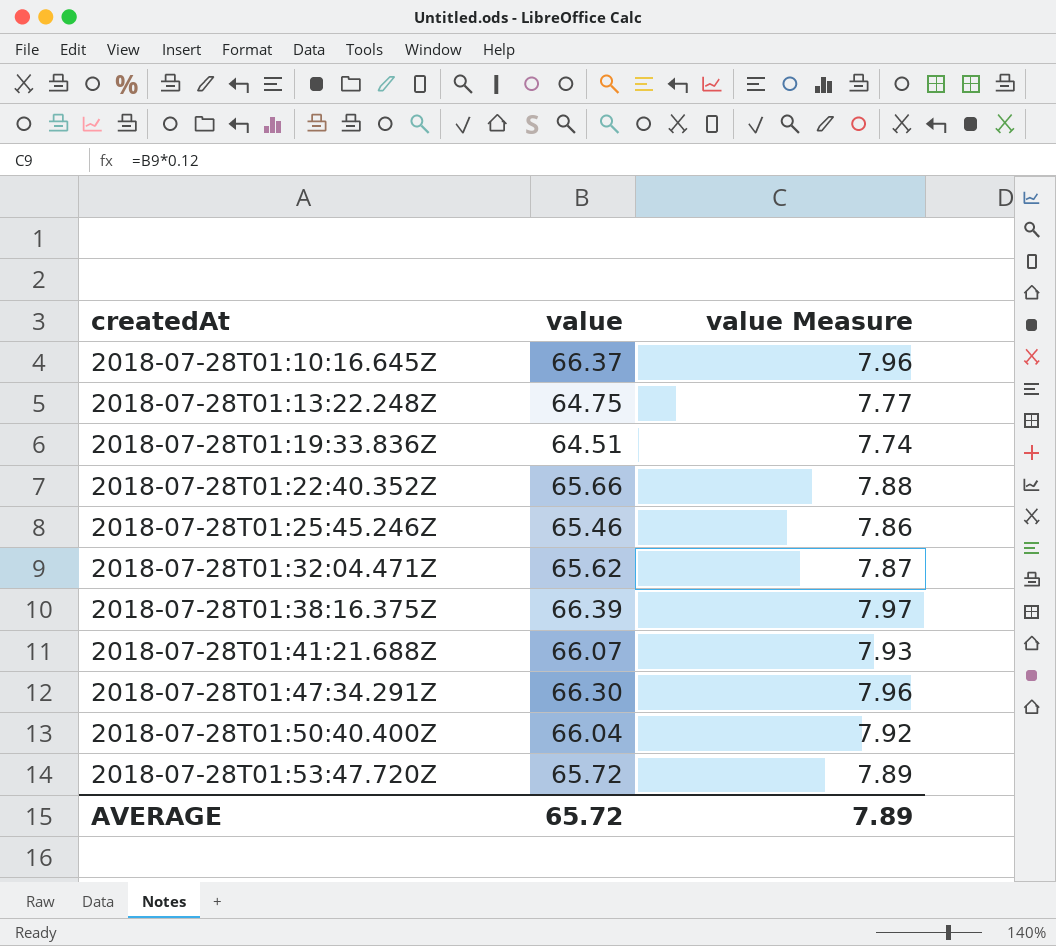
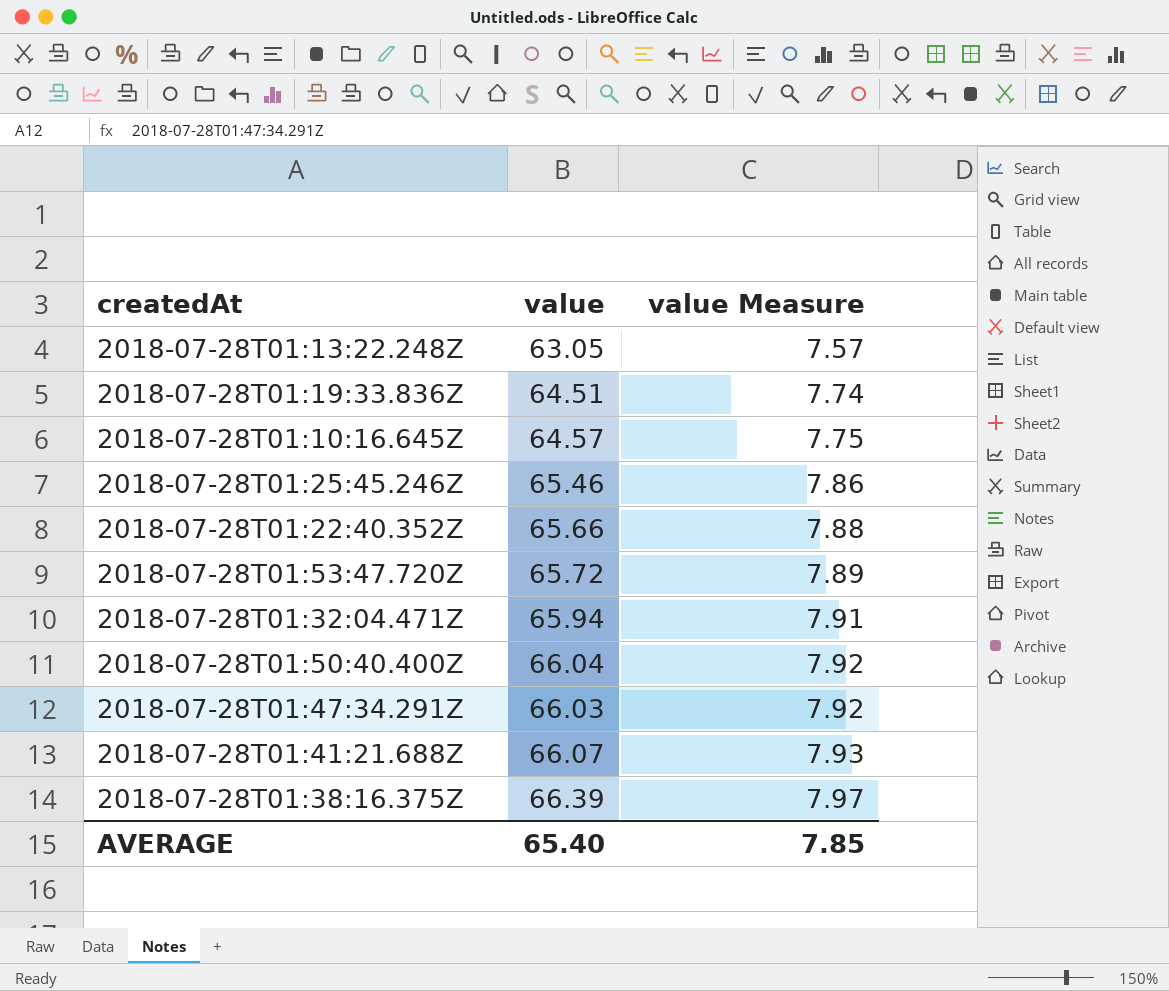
row order: createdAt ascending -> value Measure ascending
2018-07-28T01:13:22.248Z | value: 64.75 -> 63.05
2018-07-28T01:13:22.248Z | value Measure: 7.77 -> 7.57
2018-07-28T01:10:16.645Z | value: 66.37 -> 64.57
2018-07-28T01:10:16.645Z | value Measure: 7.96 -> 7.75
2018-07-28T01:32:04.471Z | value: 65.62 -> 65.94
2018-07-28T01:32:04.471Z | value Measure: 7.87 -> 7.91
2018-07-28T01:47:34.291Z | value: 66.30 -> 66.03
2018-07-28T01:47:34.291Z | value Measure: 7.96 -> 7.92
AVERAGE | value: 65.72 -> 65.40
AVERAGE | value Measure: 7.89 -> 7.85

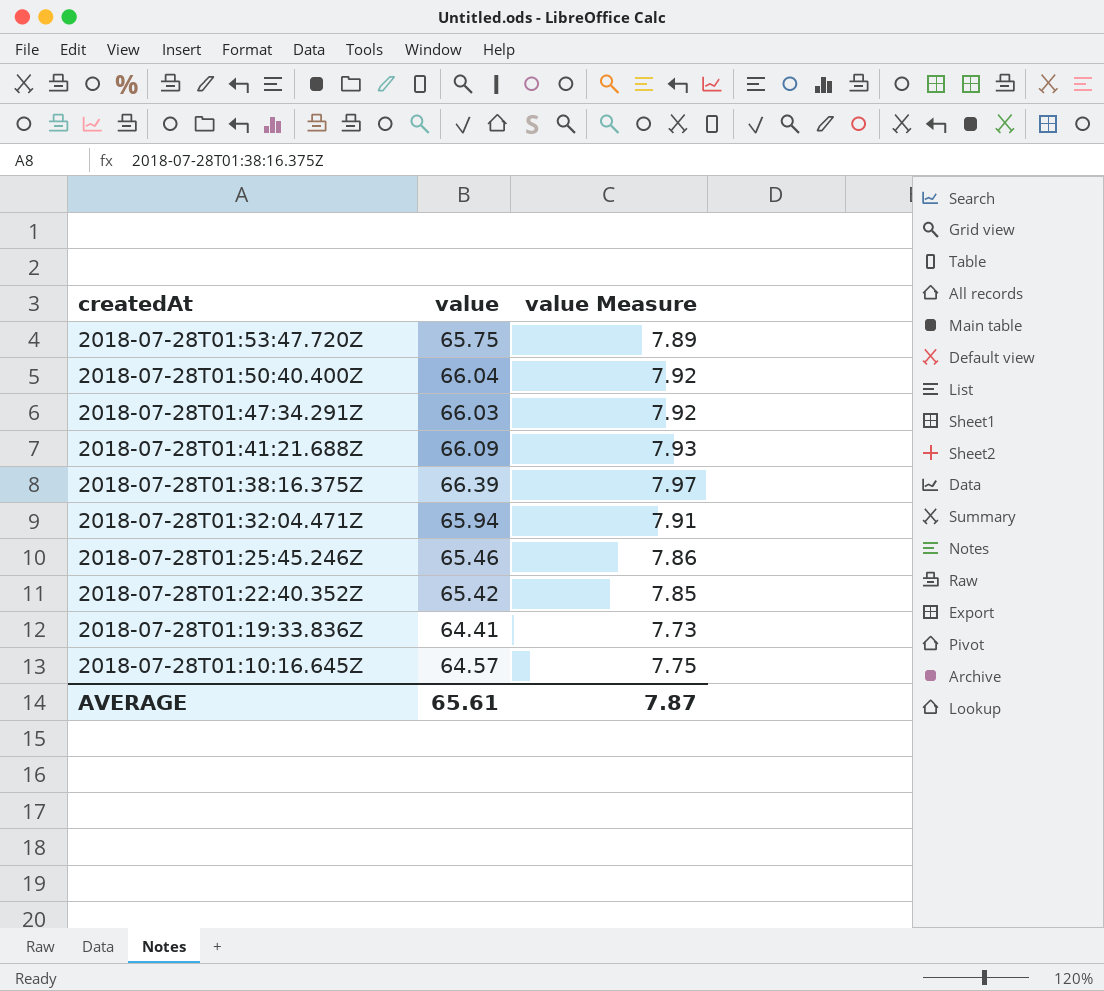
row order: value Measure ascending -> createdAt descending
row 2018-07-28T01:13:22.248Z: 63.05 | 7.57 -> none
2018-07-28T01:53:47.720Z | value: 65.72 -> 65.75
2018-07-28T01:41:21.688Z | value: 66.07 -> 66.09
2018-07-28T01:22:40.352Z | value: 65.66 -> 65.42
2018-07-28T01:22:40.352Z | value Measure: 7.88 -> 7.85
2018-07-28T01:19:33.836Z | value: 64.51 -> 64.41
2018-07-28T01:19:33.836Z | value Measure: 7.74 -> 7.73
AVERAGE | value: 65.40 -> 65.61
AVERAGE | value Measure: 7.85 -> 7.87

